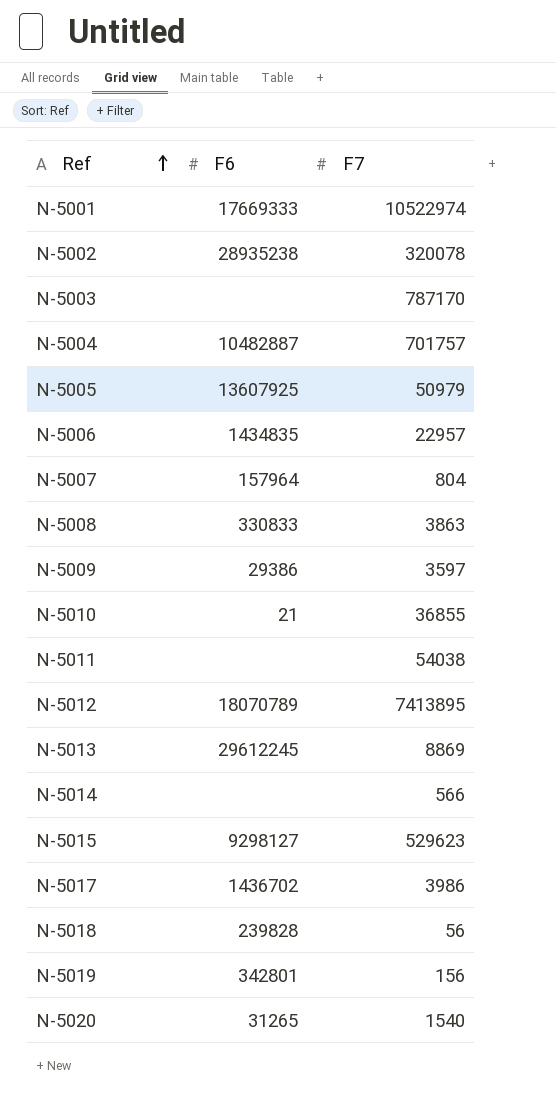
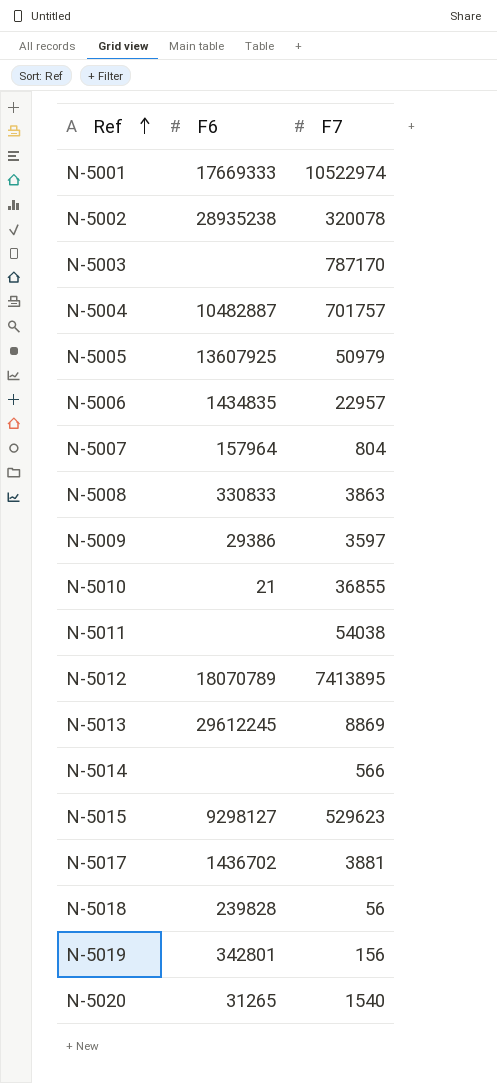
N-5017 | F7: 3986 -> 3881

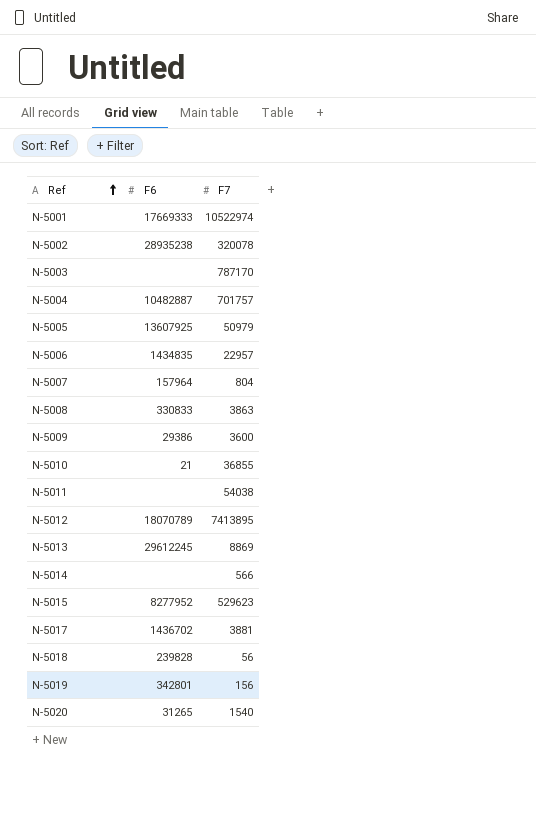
N-5009 | F7: 3597 -> 3600
N-5015 | F6: 9298127 -> 8277952

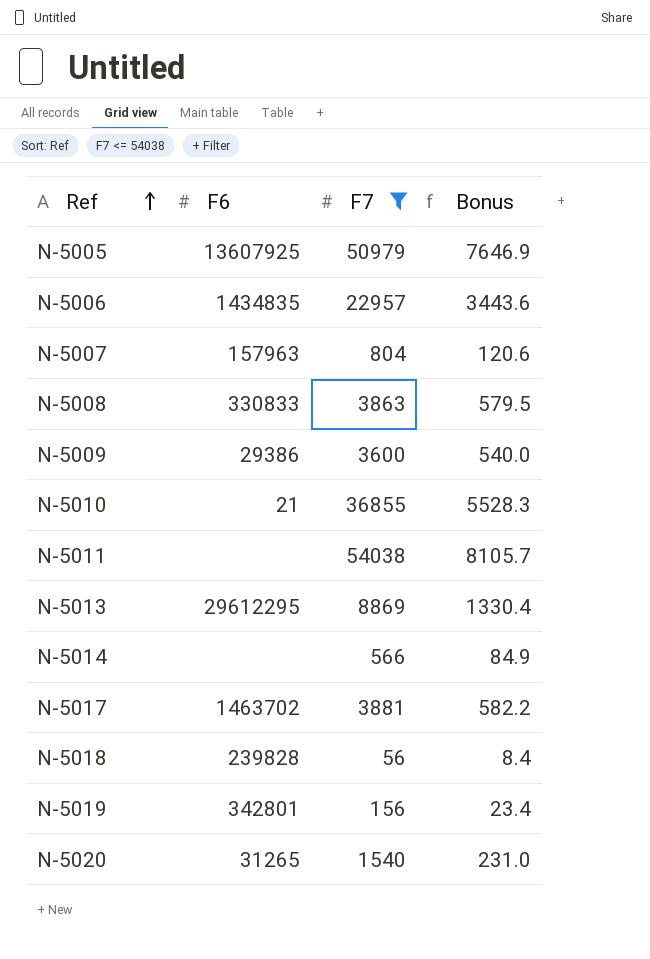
filter: none -> F7 <= 54038
column Bonus | formula: none -> [F7] * 0.15
N-5007 | F6: 157964 -> 157963
N-5013 | F6: 29612245 -> 29612295
N-5017 | F6: 1436702 -> 1463702

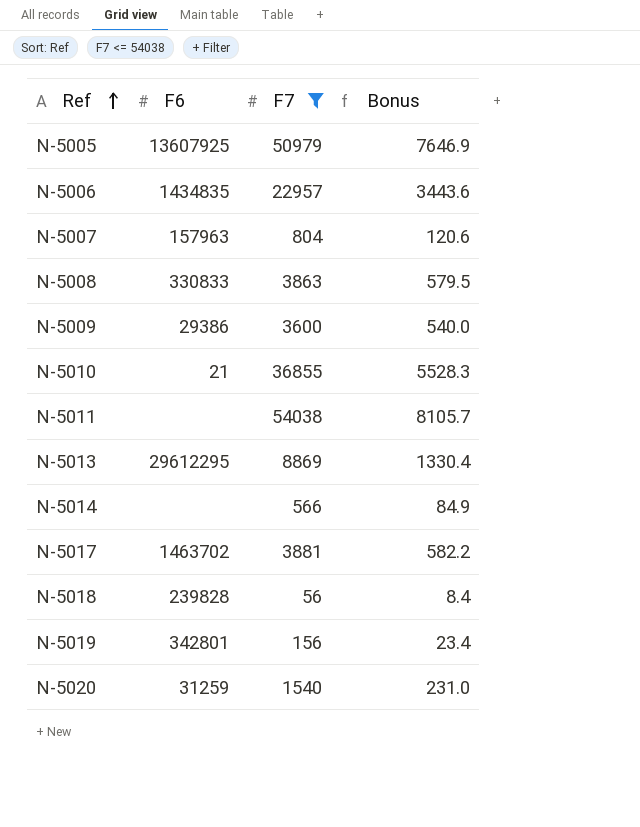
N-5020 | F6: 31265 -> 31259

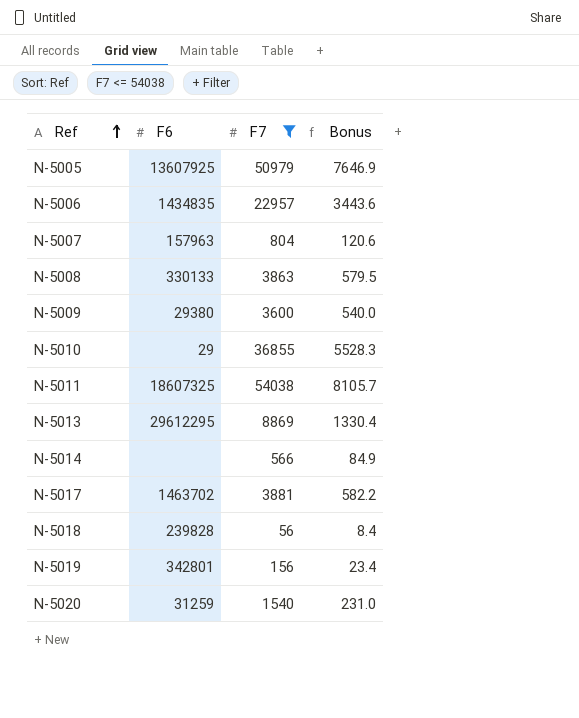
N-5008 | F6: 330833 -> 330133
N-5009 | F6: 29386 -> 29380
N-5010 | F6: 21 -> 29
N-5011 | F6: none -> 18607325

